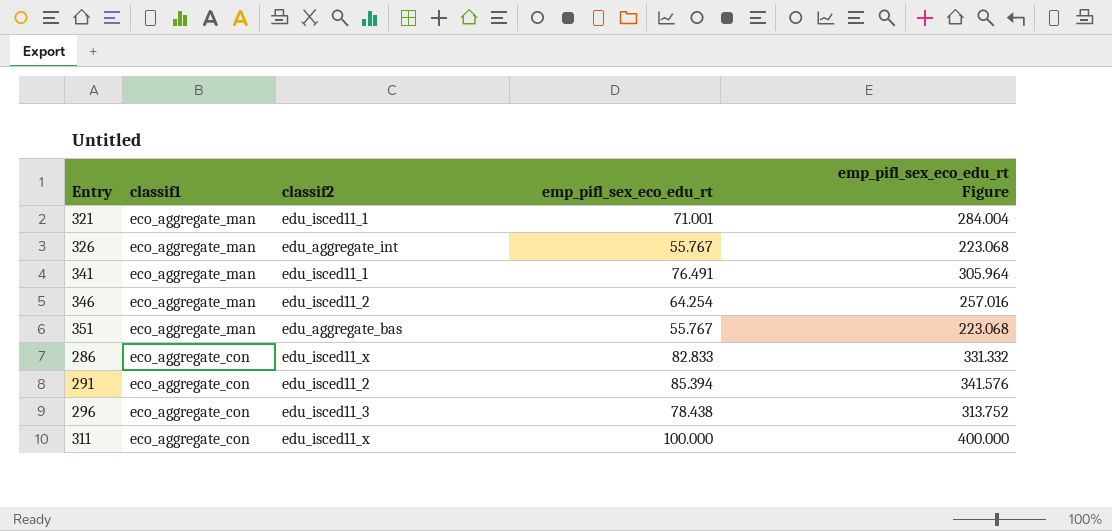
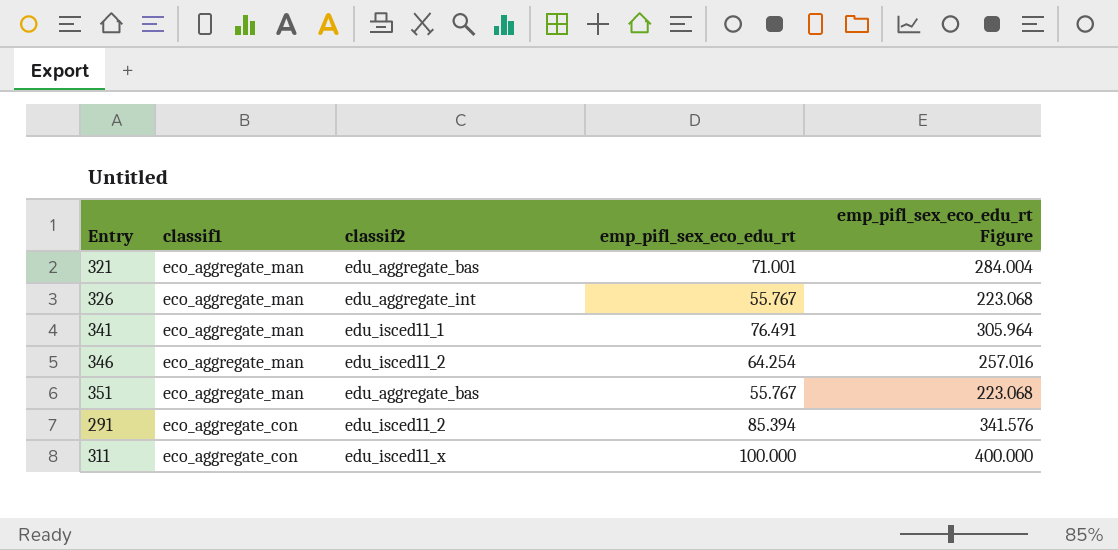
row 286: eco_aggregate_con | edu_isced11_x | 82.833 | 331.332 -> none
row 296: eco_aggregate_con | edu_isced11_3 | 78.438 | 313.752 -> none
321 | classif2: edu_isced11_1 -> edu_aggregate_bas

